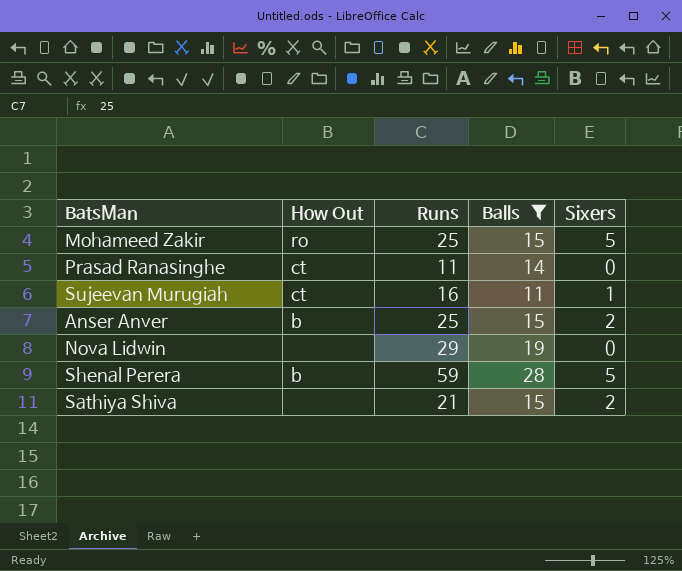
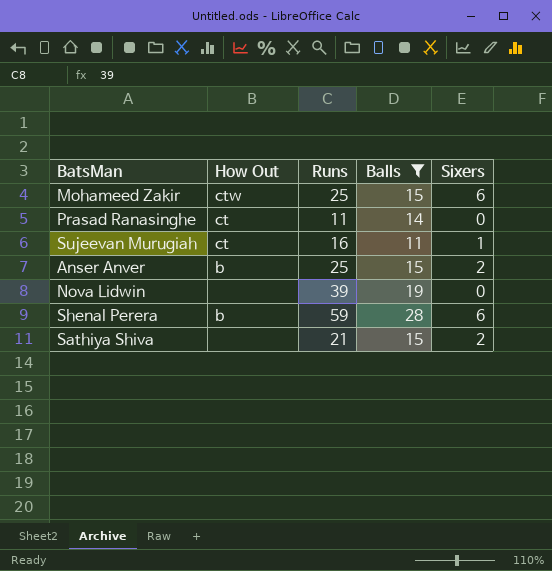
Mohameed Zakir | How Out: ro -> ctw
Mohameed Zakir | Sixers: 5 -> 6
Nova Lidwin | Runs: 29 -> 39
Shenal Perera | Sixers: 5 -> 6

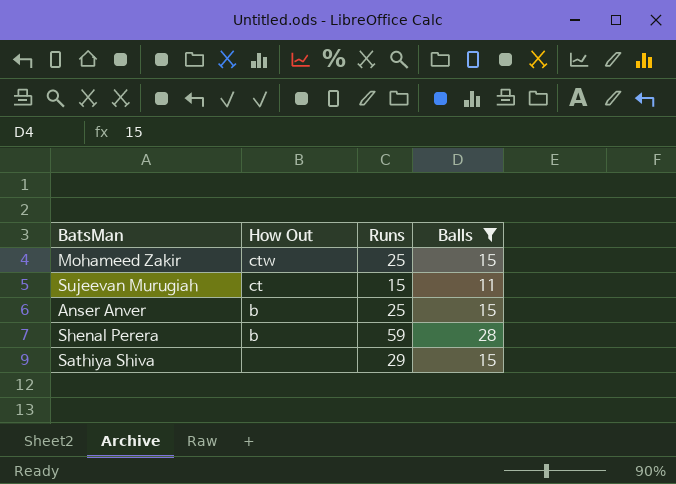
column Sixers | position: 5 -> none
row Prasad Ranasinghe: ct | 11 | 14 | 0 -> none
row Nova Lidwin: none | 39 | 19 | 0 -> none
Sujeevan Murugiah | Runs: 16 -> 15
Sathiya Shiva | Runs: 21 -> 29

